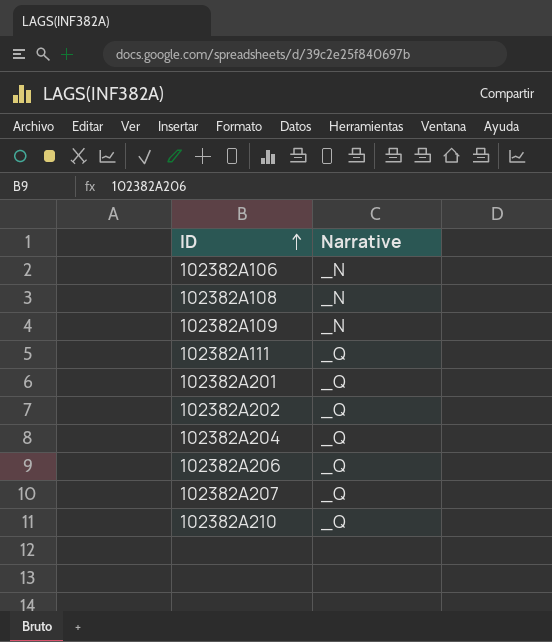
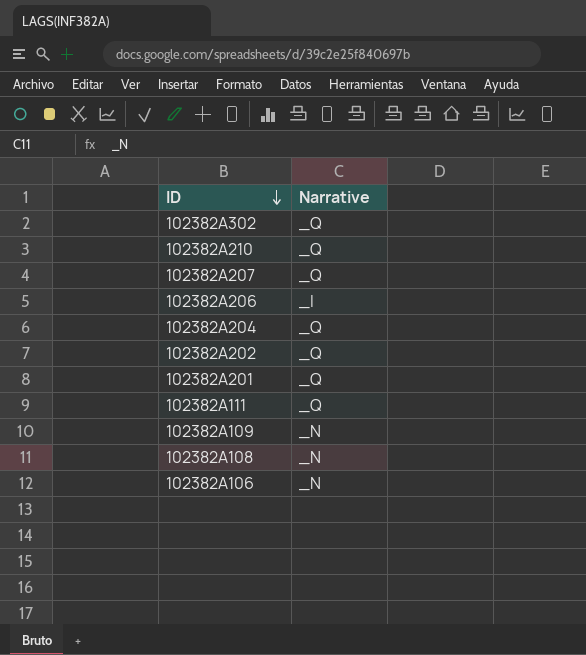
row order: ID ascending -> ID descending
row 102382A302: none -> _Q
102382A206 | Narrative: _Q -> _I

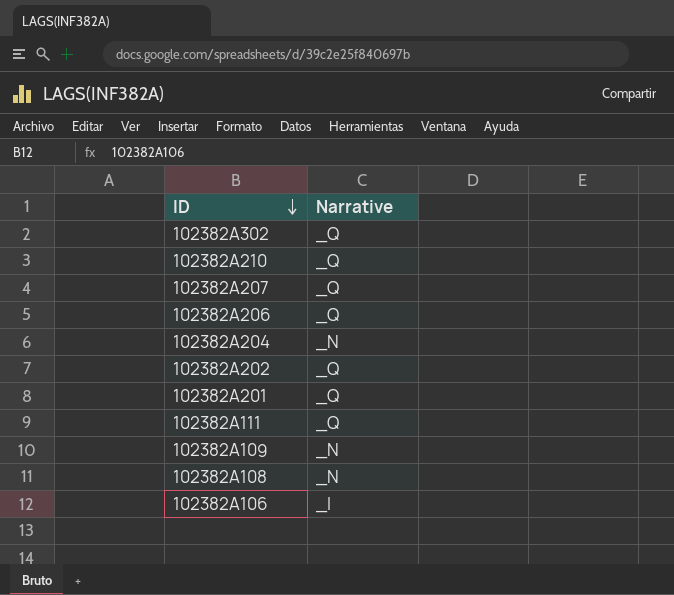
102382A206 | Narrative: _I -> _Q
102382A204 | Narrative: _Q -> _N
102382A106 | Narrative: _N -> _I

